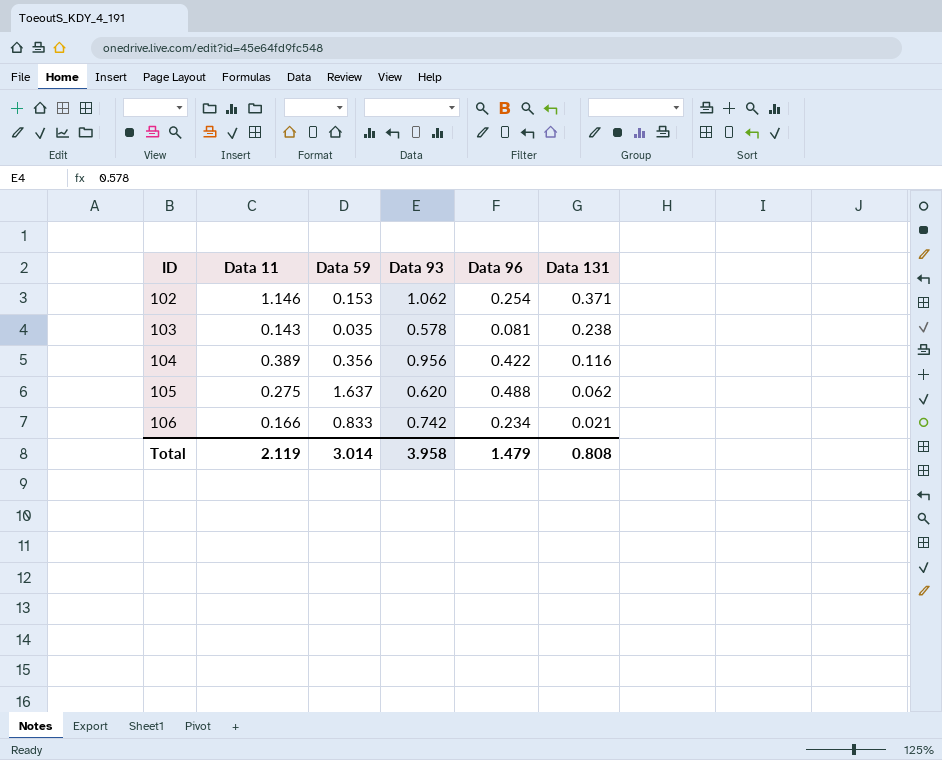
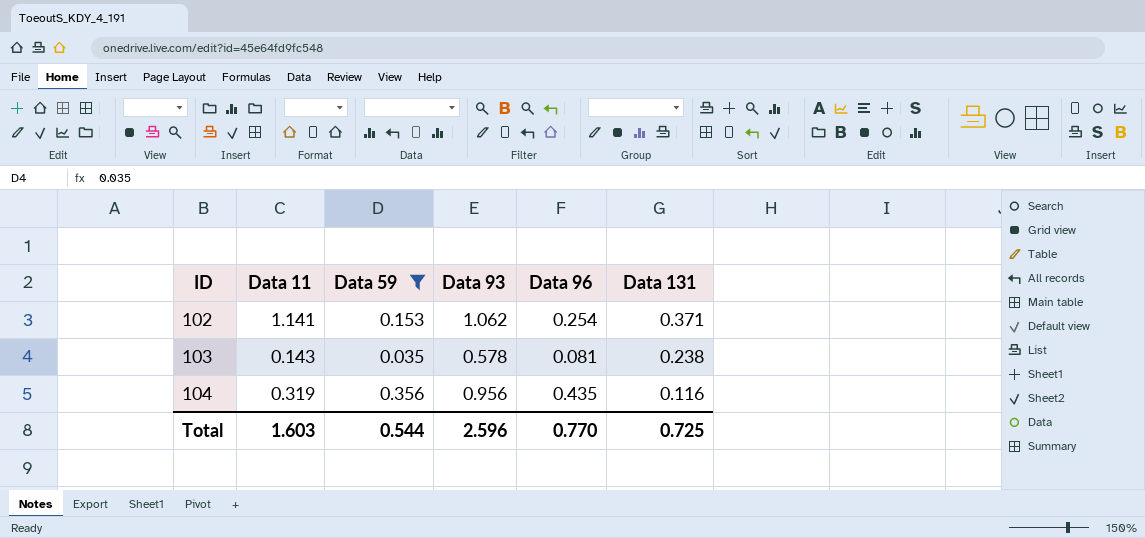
filter: none -> Data 59 <= 0.356
102 | Data 11: 1.146 -> 1.141
104 | Data 11: 0.389 -> 0.319
104 | Data 96: 0.422 -> 0.435
Total | Data 11: 2.119 -> 1.603
Total | Data 59: 3.014 -> 0.544
Total | Data 93: 3.958 -> 2.596
Total | Data 96: 1.479 -> 0.770
Total | Data 131: 0.808 -> 0.725

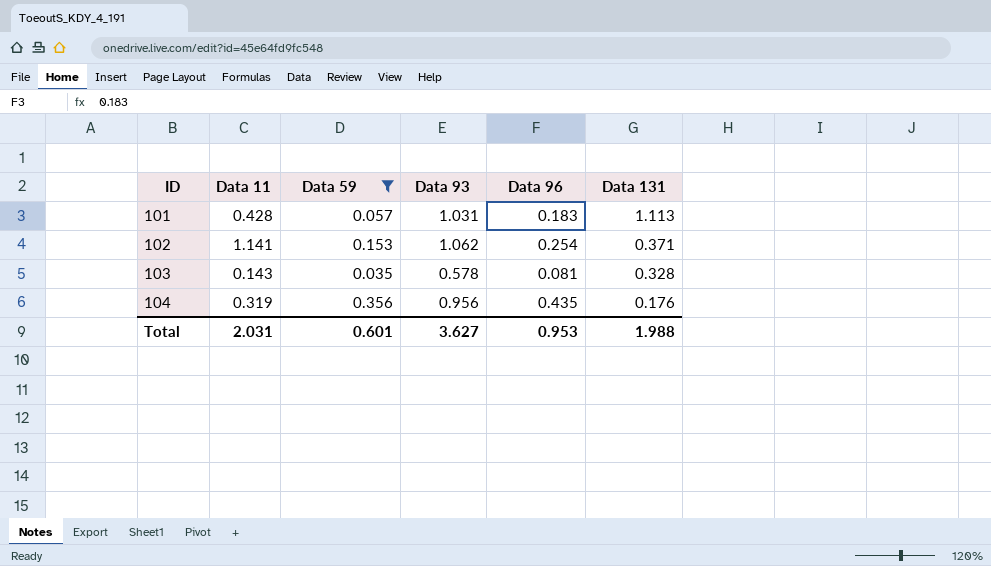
row 101: none -> 0.428 | 0.057 | 1.031 | 0.183 | 1.113
103 | Data 131: 0.238 -> 0.328
104 | Data 131: 0.116 -> 0.176
Total | Data 11: 1.603 -> 2.031
Total | Data 59: 0.544 -> 0.601
Total | Data 93: 2.596 -> 3.627
Total | Data 96: 0.770 -> 0.953
Total | Data 131: 0.725 -> 1.988

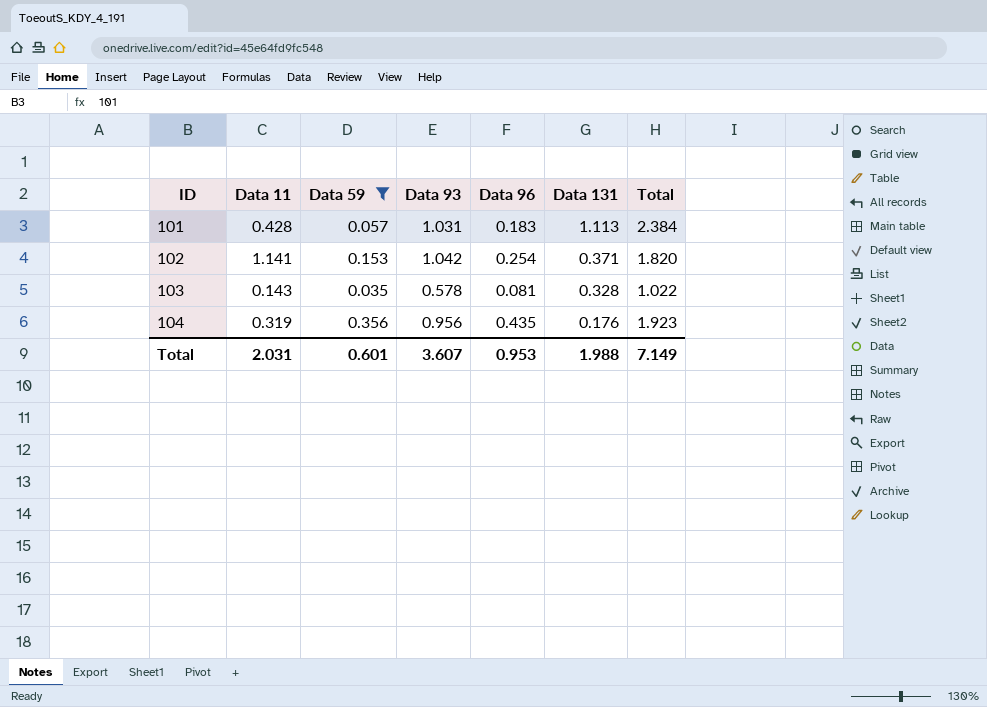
column Total | formula: none -> [Data 59] + [Data 93] + [Data 96] + [Data 131]
102 | Data 93: 1.062 -> 1.042
Total | Data 93: 3.627 -> 3.607

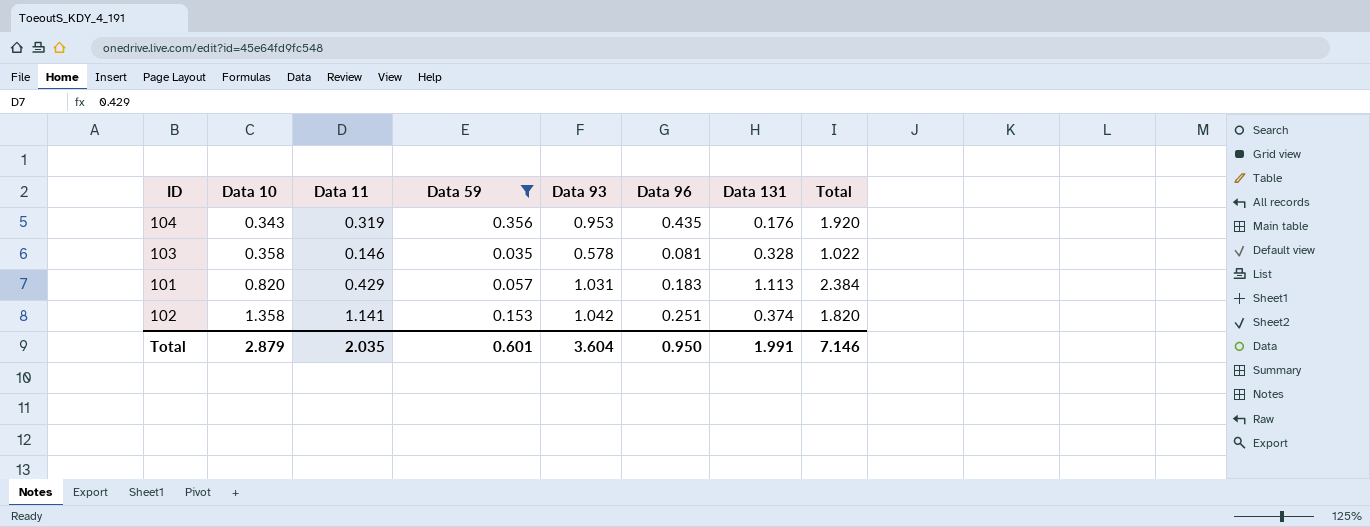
row order: ID ascending -> Data 10 ascending
column Data 10 | position: none -> 2
104 | Data 93: 0.956 -> 0.953
104 | Total: 1.923 -> 1.920
103 | Data 11: 0.143 -> 0.146
101 | Data 11: 0.428 -> 0.429
102 | Data 96: 0.254 -> 0.251
102 | Data 131: 0.371 -> 0.374
Total | Data 11: 2.031 -> 2.035
Total | Data 93: 3.607 -> 3.604
Total | Data 96: 0.953 -> 0.950
Total | Data 131: 1.988 -> 1.991
Total | Total: 7.149 -> 7.146

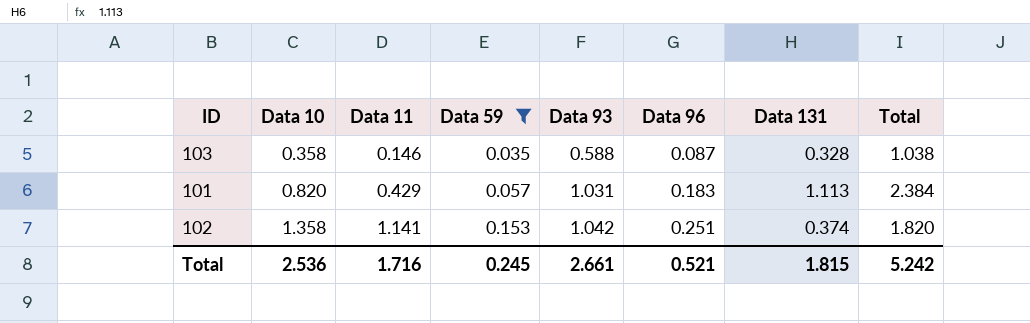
row 104: 0.343 | 0.319 | 0.356 | 0.953 | 0.435 | 0.176 | 1.920 -> none
103 | Data 93: 0.578 -> 0.588
103 | Data 96: 0.081 -> 0.087
103 | Total: 1.022 -> 1.038
Total | Data 10: 2.879 -> 2.536
Total | Data 11: 2.035 -> 1.716
Total | Data 59: 0.601 -> 0.245
Total | Data 93: 3.604 -> 2.661
Total | Data 96: 0.950 -> 0.521
Total | Data 131: 1.991 -> 1.815
Total | Total: 7.146 -> 5.242

